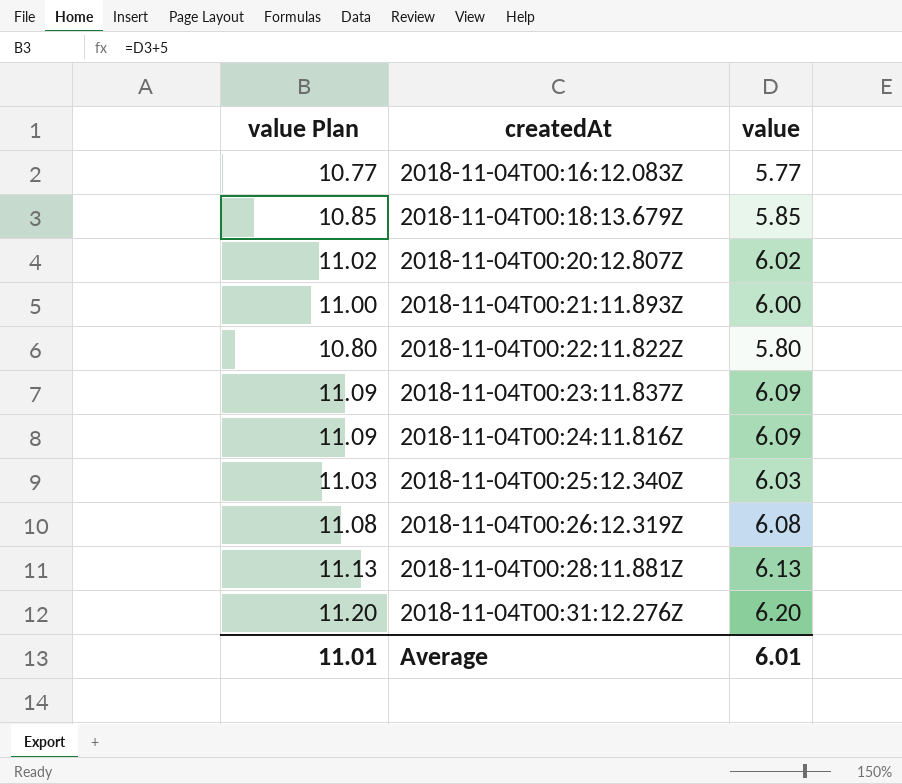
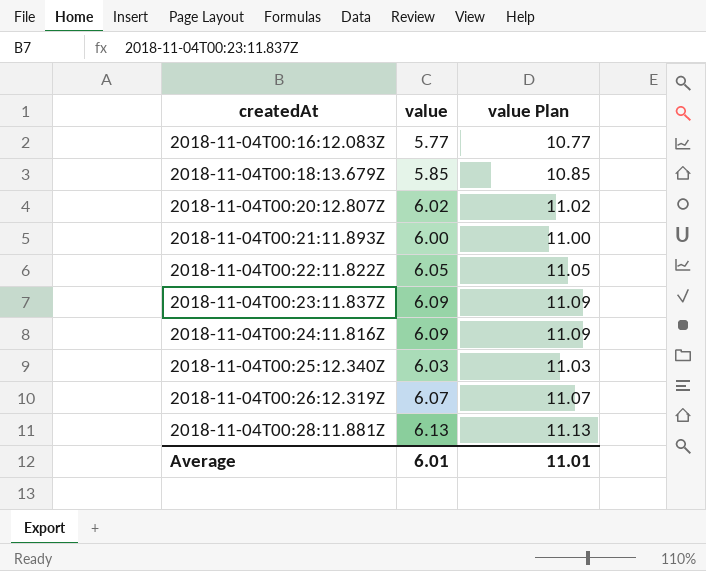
column value Plan | position: 1 -> 3
row 2018-11-04T00:31:12.276Z: 11.20 | 6.20 -> none
2018-11-04T00:22:11.822Z | value: 5.80 -> 6.05
2018-11-04T00:22:11.822Z | value Plan: 10.80 -> 11.05
2018-11-04T00:26:12.319Z | value: 6.08 -> 6.07
2018-11-04T00:26:12.319Z | value Plan: 11.08 -> 11.07

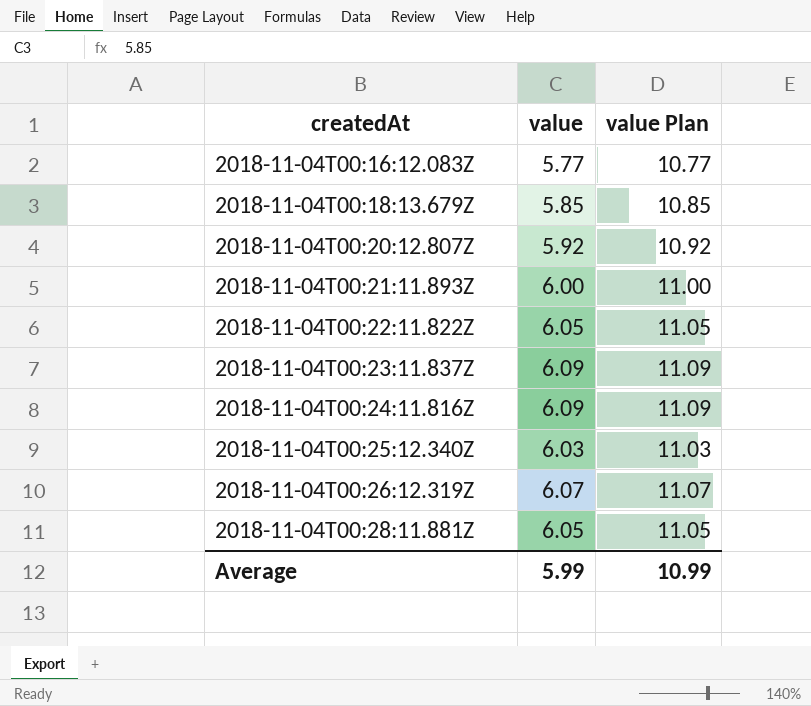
2018-11-04T00:20:12.807Z | value: 6.02 -> 5.92
2018-11-04T00:20:12.807Z | value Plan: 11.02 -> 10.92
2018-11-04T00:28:11.881Z | value: 6.13 -> 6.05
2018-11-04T00:28:11.881Z | value Plan: 11.13 -> 11.05
Average | value: 6.01 -> 5.99
Average | value Plan: 11.01 -> 10.99

